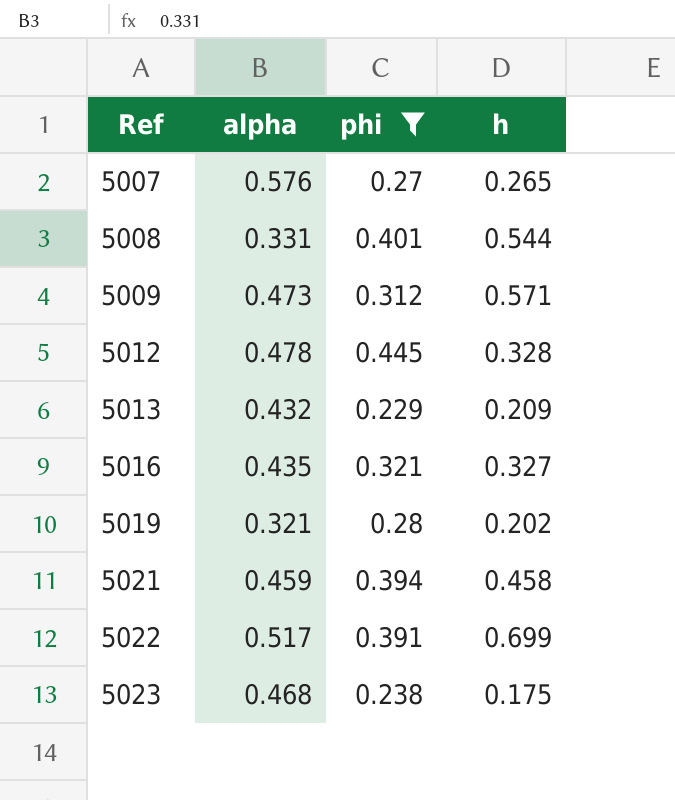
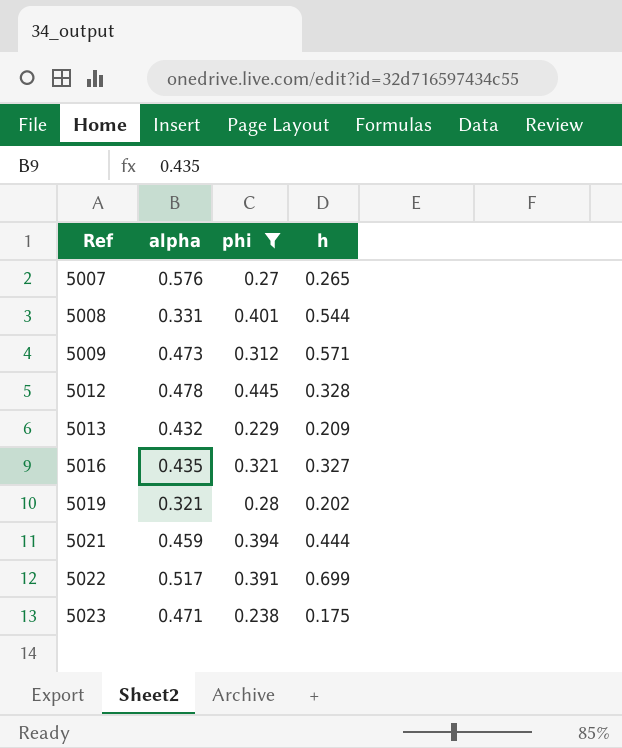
5021 | h: 0.458 -> 0.444
5023 | alpha: 0.468 -> 0.471

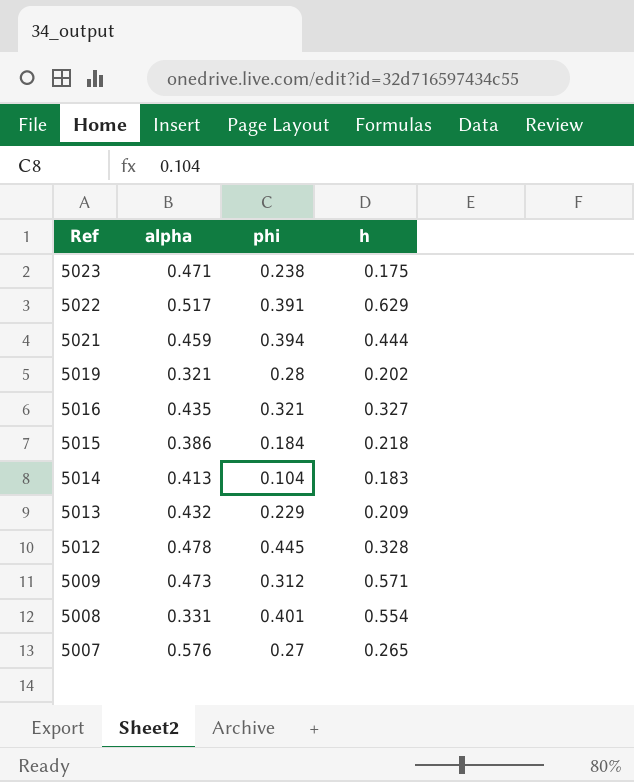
filter: phi >= 0.229 -> none
row order: Ref ascending -> Ref descending
5022 | h: 0.699 -> 0.629
5008 | h: 0.544 -> 0.554

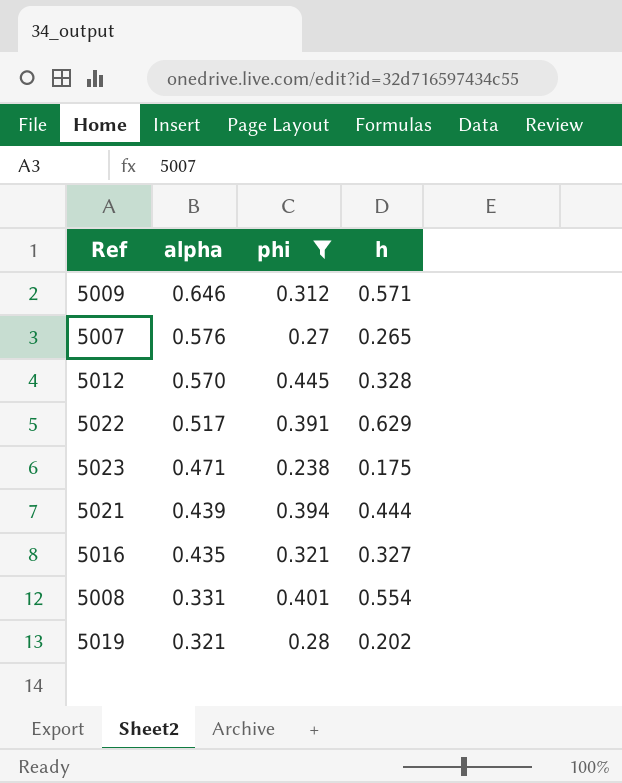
filter: none -> phi >= 0.238
row order: Ref descending -> alpha descending
5009 | alpha: 0.473 -> 0.646
5012 | alpha: 0.478 -> 0.570
5021 | alpha: 0.459 -> 0.439

